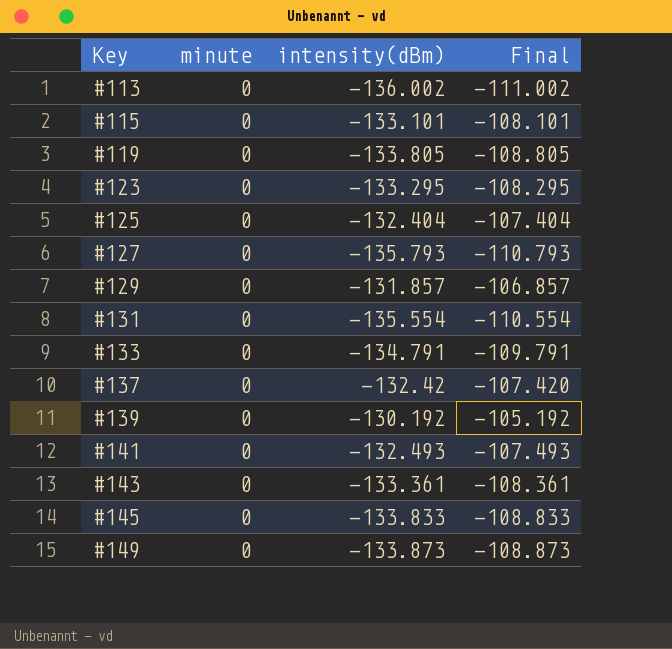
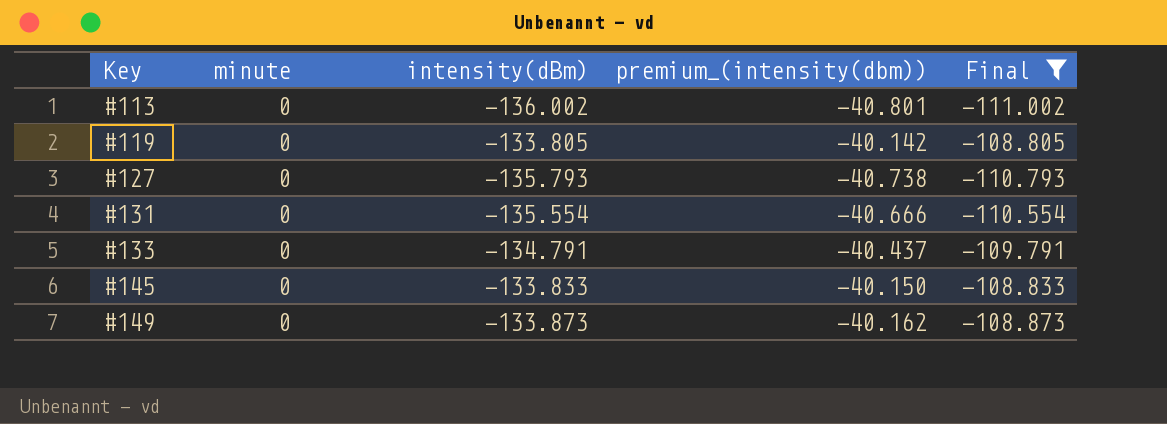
filter: none -> Final <= -108.805
column premium_(intensity(dbm)) | formula: none -> [intensity(dBm)] * 0.3

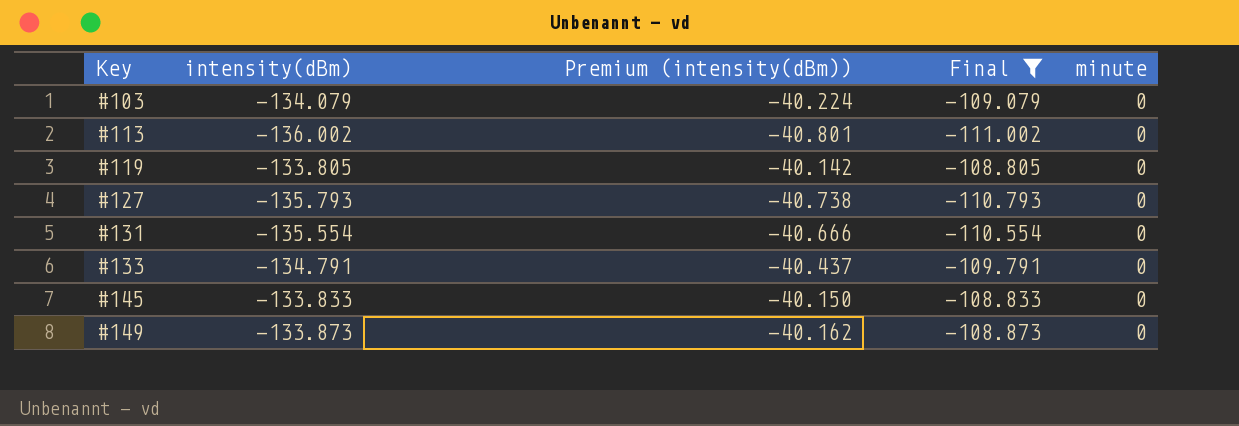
column name: premium_(intensity(dbm)) -> Premium (intensity(dBm))
column minute | position: 2 -> 5
row #103: none -> -134.079 | -40.224 | -109.079 | 0

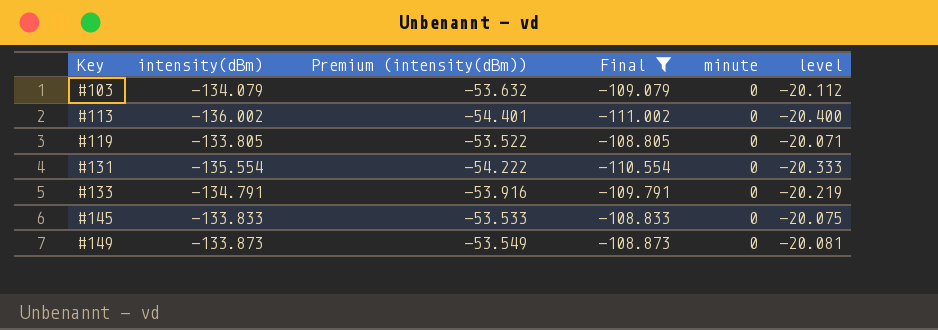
column Premium (intensity(dBm)) | formula: [intensity(dBm)] * 0.3 -> [intensity(dBm)] * 0.4
column level | formula: none -> [intensity(dBm)] * 0.15
row #127: -135.793 | -40.738 | -110.793 | 0 -> none

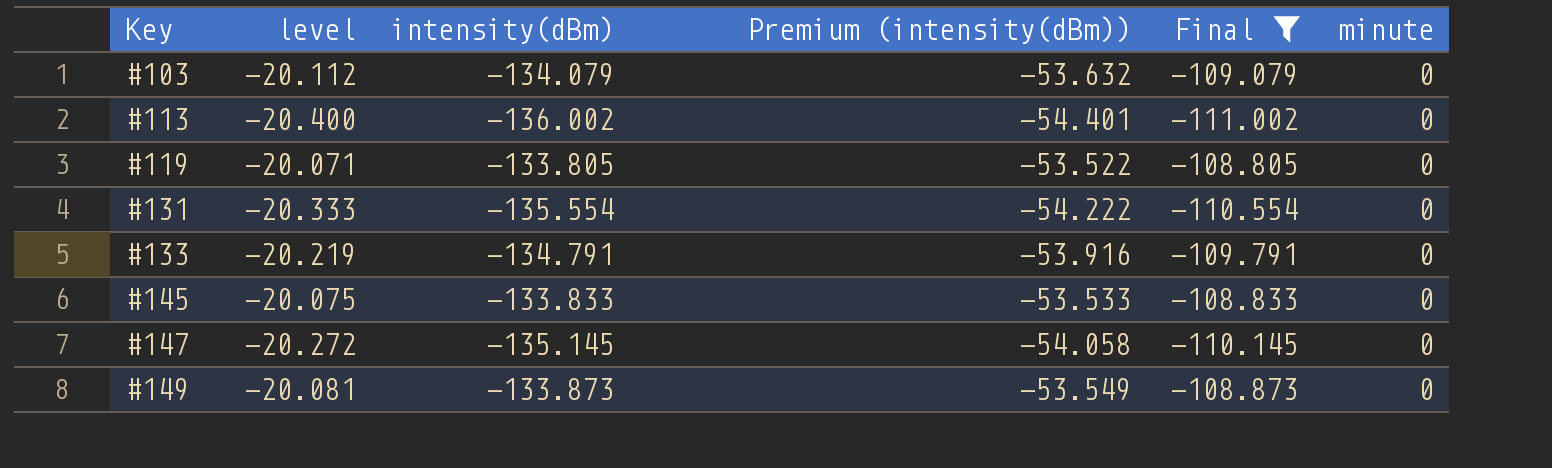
column level | position: 6 -> 2
row #147: none -> -20.272 | -135.145 | -54.058 | -110.145 | 0

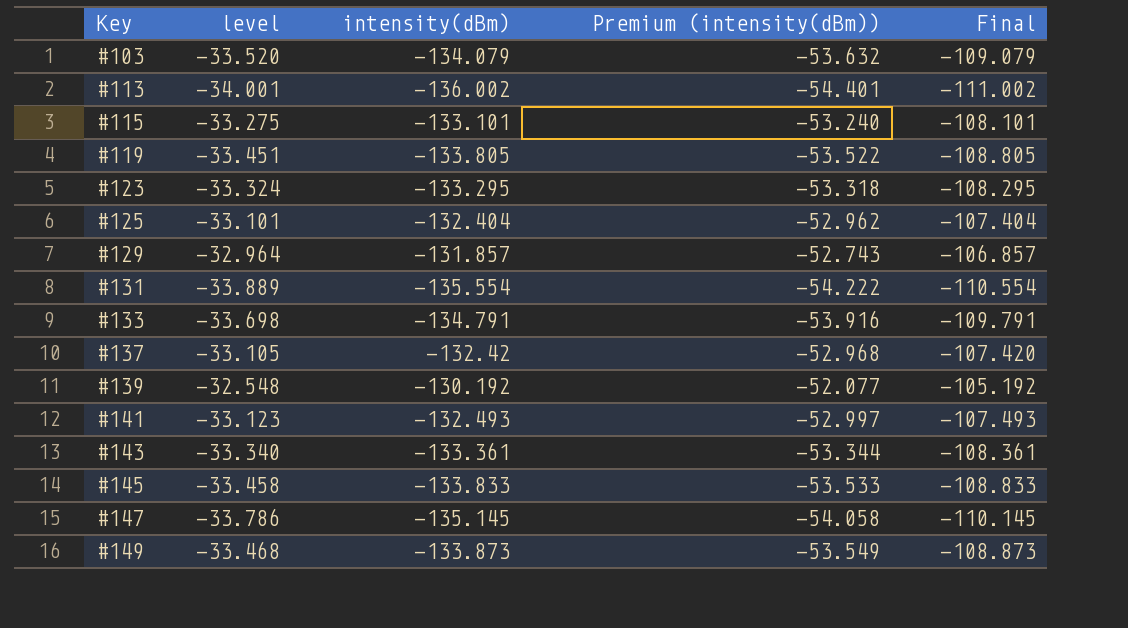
filter: Final <= -108.805 -> none
column minute | position: 6 -> none
column level | formula: [intensity(dBm)] * 0.15 -> [intensity(dBm)] * 0.25

